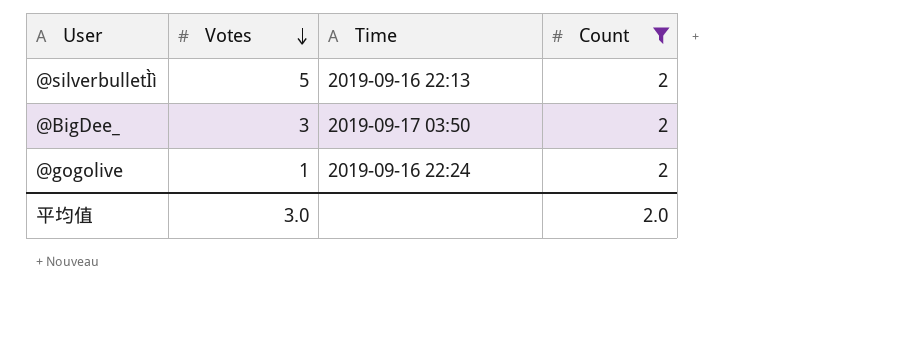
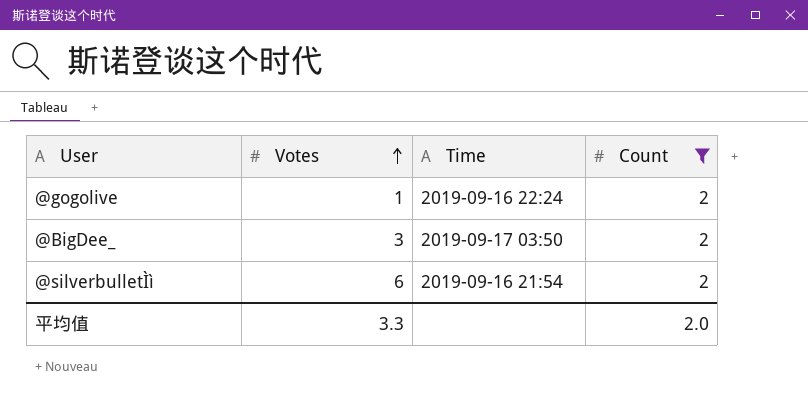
row order: Votes descending -> Votes ascending
@silverbulletÌì | Votes: 5 -> 6
@silverbulletÌì | Time: 2019-09-16 22:13 -> 2019-09-16 21:54
平均值 | Votes: 3.0 -> 3.3

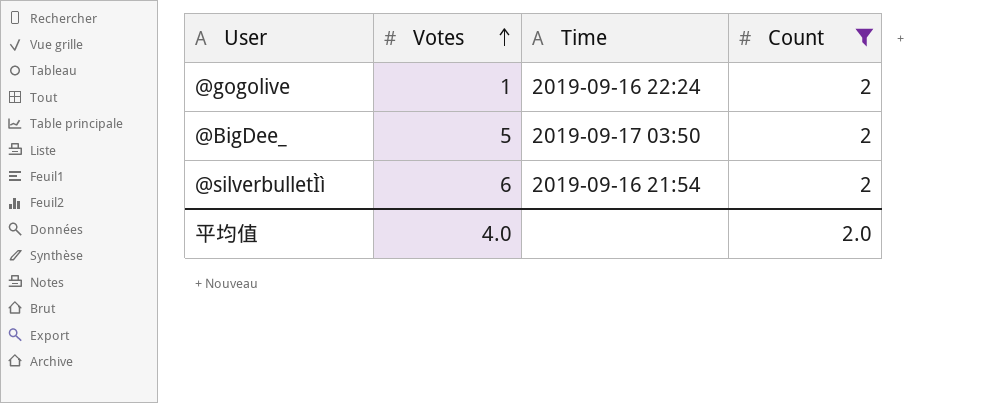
@BigDee_ | Votes: 3 -> 5
平均值 | Votes: 3.3 -> 4.0

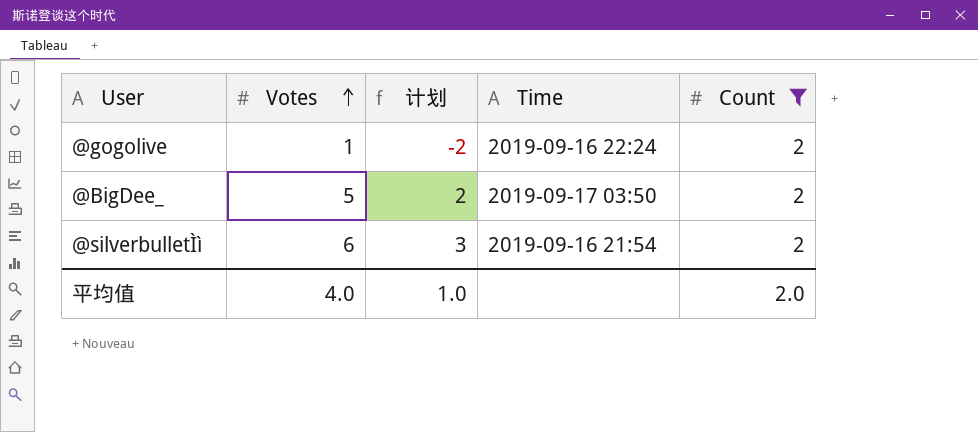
column 计划 | formula: none -> [Votes] - 3

